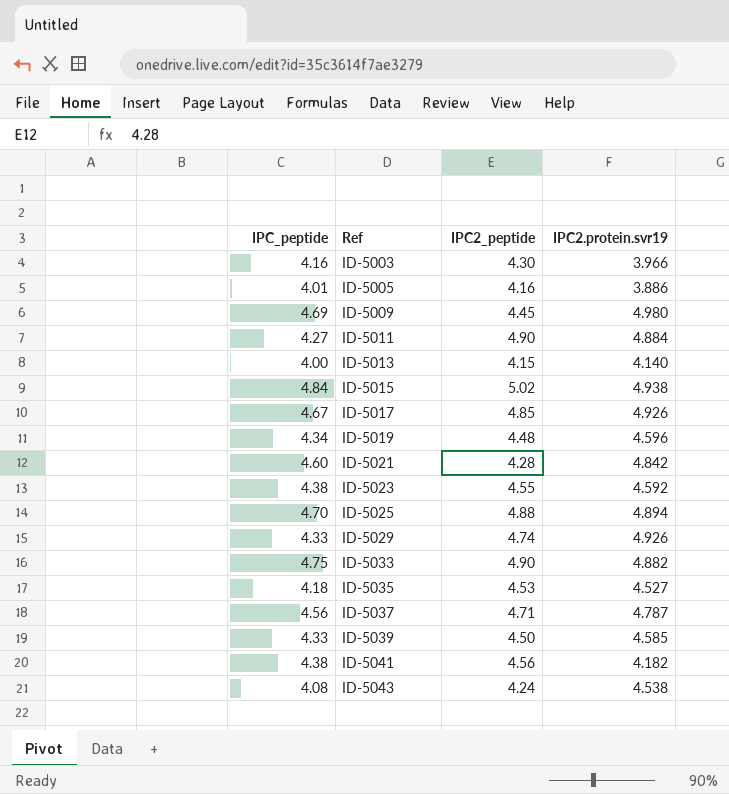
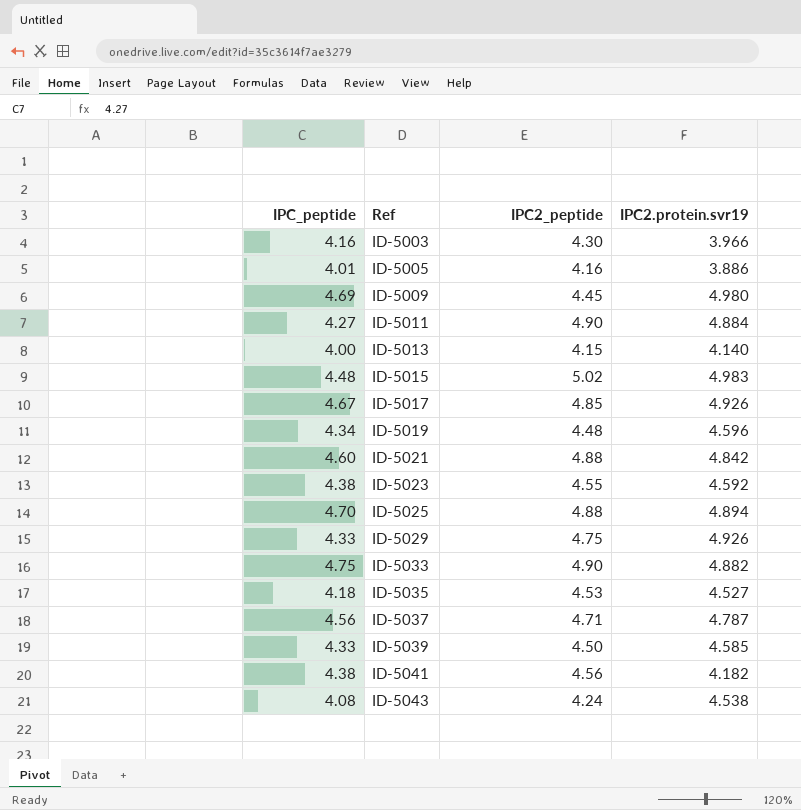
ID-5015 | IPC_peptide: 4.84 -> 4.48
ID-5015 | IPC2.protein.svr19: 4.938 -> 4.983
ID-5021 | IPC2_peptide: 4.28 -> 4.88
ID-5029 | IPC2_peptide: 4.74 -> 4.75

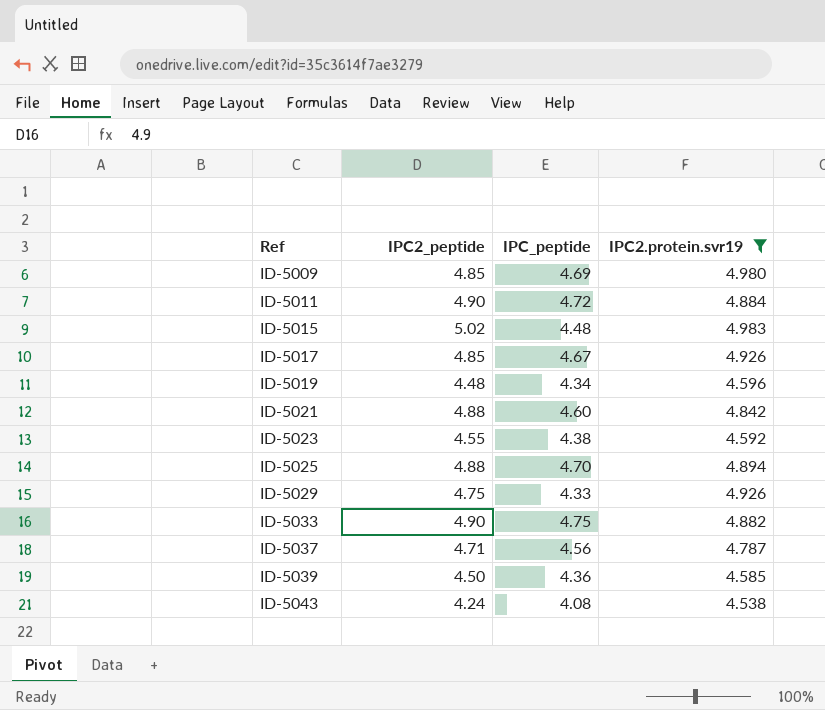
filter: none -> IPC2.protein.svr19 >= 4.538
column IPC_peptide | position: 1 -> 3
ID-5009 | IPC2_peptide: 4.45 -> 4.85
ID-5011 | IPC_peptide: 4.27 -> 4.72
ID-5039 | IPC_peptide: 4.33 -> 4.36

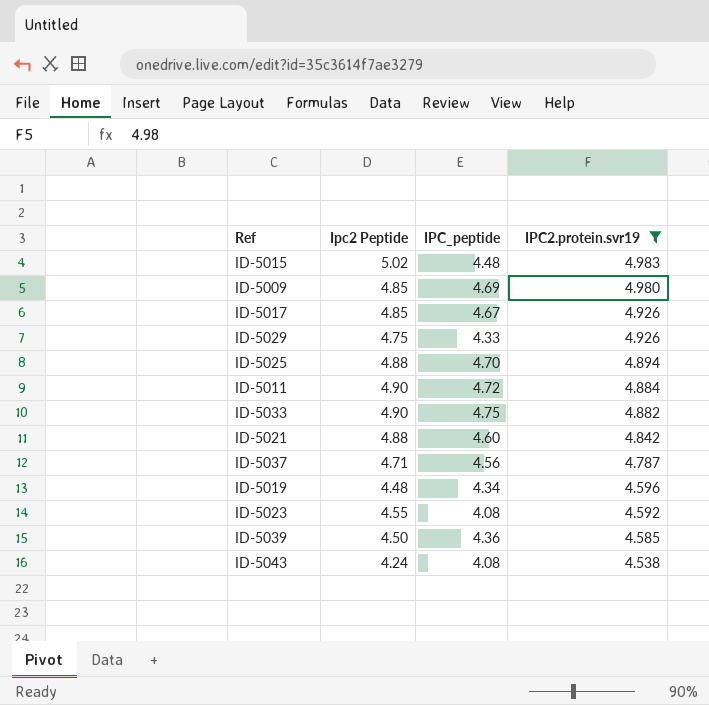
row order: Ref ascending -> IPC2.protein.svr19 descending
column name: IPC2_peptide -> Ipc2 Peptide
ID-5023 | IPC_peptide: 4.38 -> 4.08

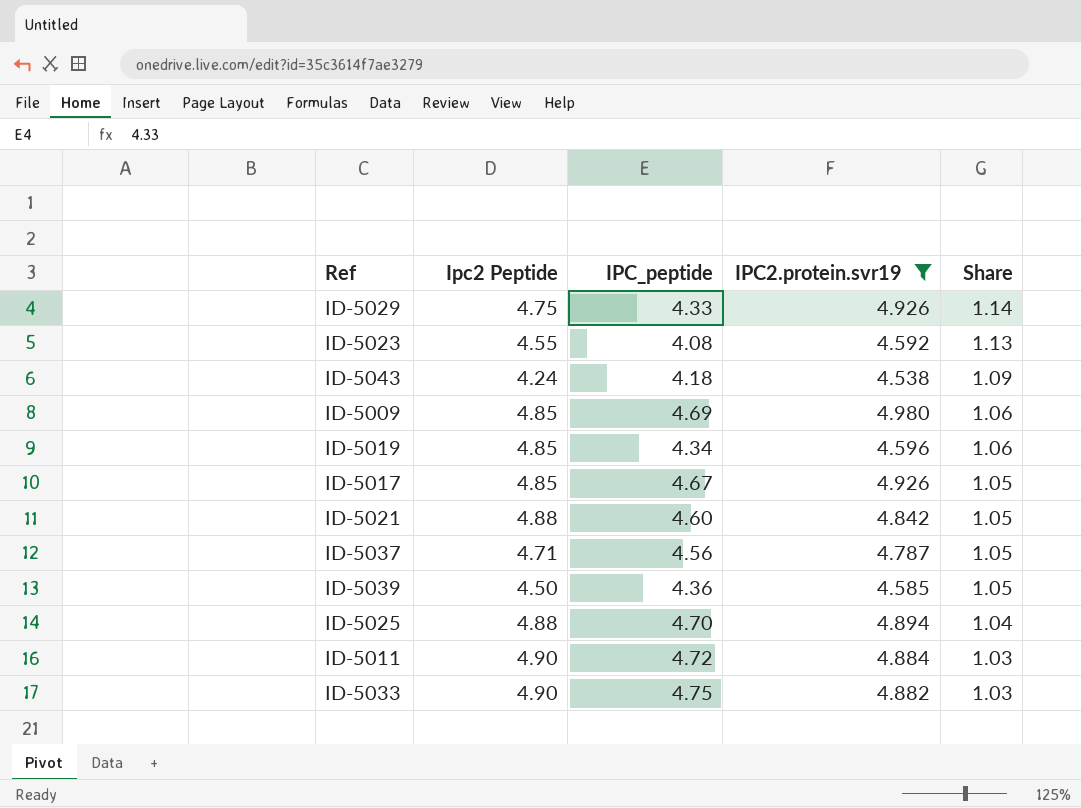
row order: IPC2.protein.svr19 descending -> Share descending
column Share | formula: none -> [IPC2.protein.svr19] / [IPC_peptide]
row ID-5015: 5.02 | 4.48 | 4.983 -> none
ID-5043 | IPC_peptide: 4.08 -> 4.18
ID-5019 | Ipc2 Peptide: 4.48 -> 4.85

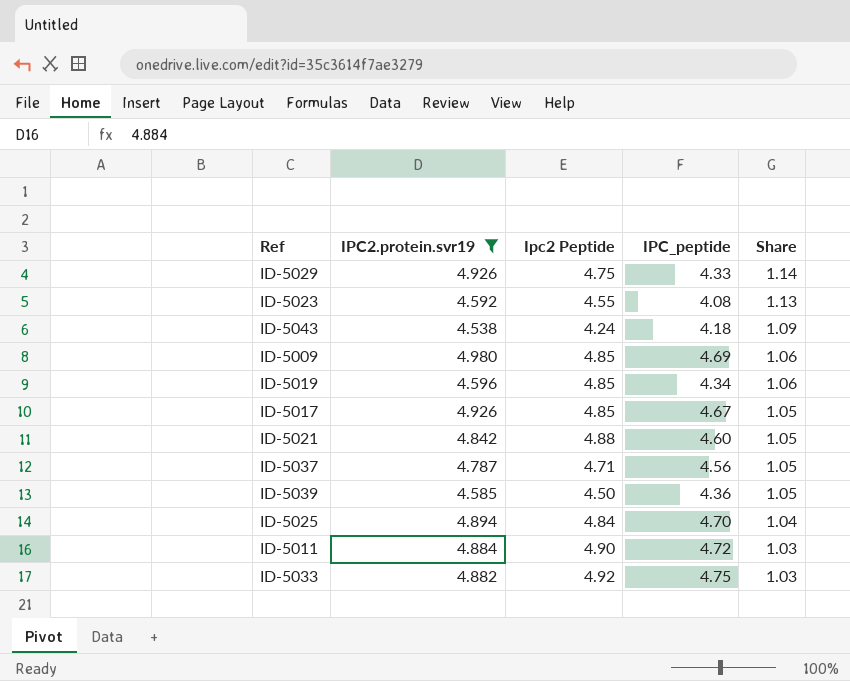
column IPC2.protein.svr19 | position: 4 -> 2
ID-5025 | Ipc2 Peptide: 4.88 -> 4.84
ID-5033 | Ipc2 Peptide: 4.90 -> 4.92

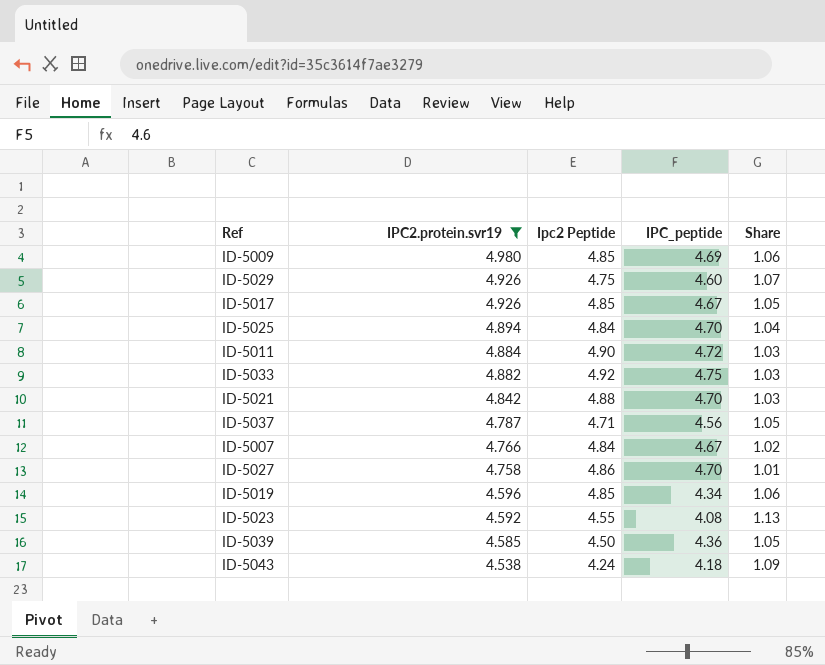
row order: Share descending -> IPC2.protein.svr19 descending
ID-5029 | IPC_peptide: 4.33 -> 4.60
ID-5029 | Share: 1.14 -> 1.07
ID-5021 | IPC_peptide: 4.60 -> 4.70
ID-5021 | Share: 1.05 -> 1.03
row ID-5007: none -> 4.766 | 4.84 | 4.67 | 1.02
row ID-5027: none -> 4.758 | 4.86 | 4.70 | 1.01

